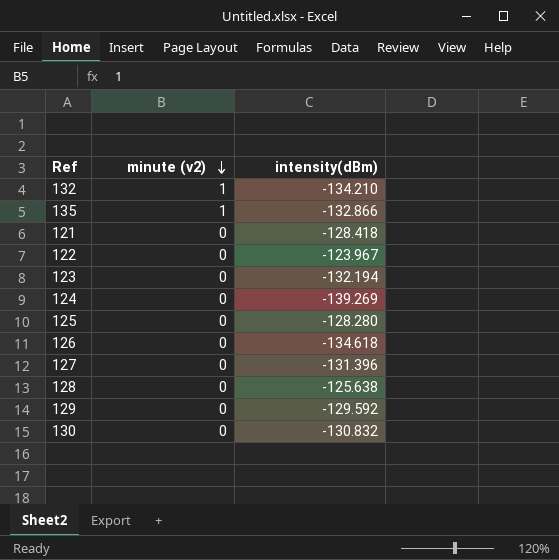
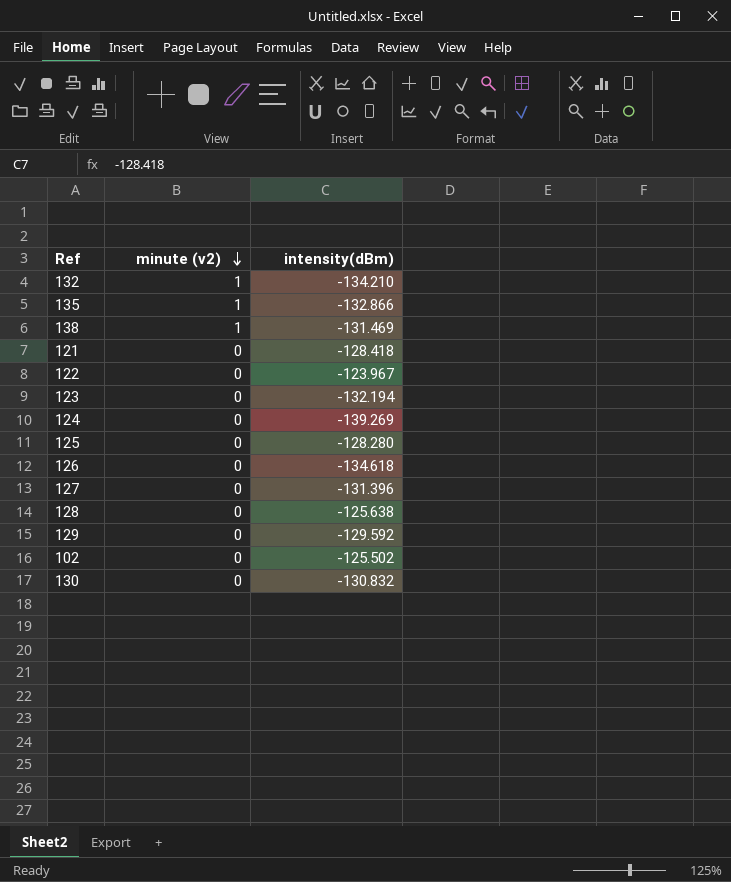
row 138: none -> 1 | -131.469
row 102: none -> 0 | -125.502

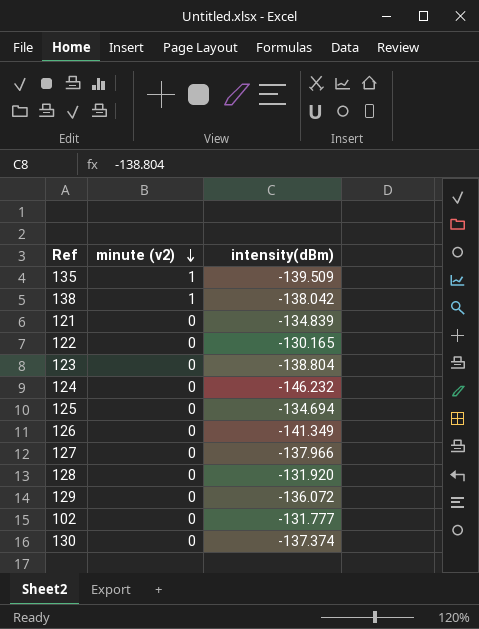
row 132: 1 | -134.210 -> none
135 | intensity(dBm): -132.866 -> -139.509
138 | intensity(dBm): -131.469 -> -138.042
121 | intensity(dBm): -128.418 -> -134.839
122 | intensity(dBm): -123.967 -> -130.165
123 | intensity(dBm): -132.194 -> -138.804
124 | intensity(dBm): -139.269 -> -146.232
125 | intensity(dBm): -128.280 -> -134.694
126 | intensity(dBm): -134.618 -> -141.349
127 | intensity(dBm): -131.396 -> -137.966
128 | intensity(dBm): -125.638 -> -131.920
129 | intensity(dBm): -129.592 -> -136.072
102 | intensity(dBm): -125.502 -> -131.777
130 | intensity(dBm): -130.832 -> -137.374

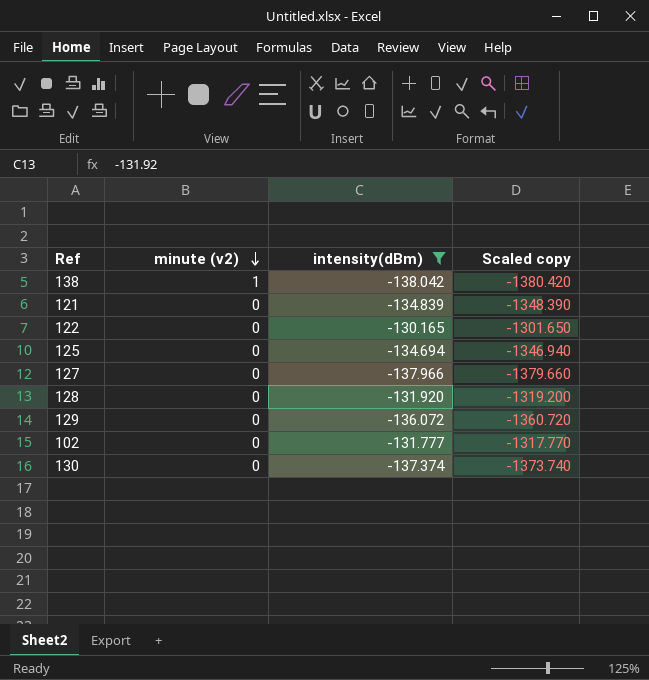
filter: none -> intensity(dBm) >= -138.042
column Scaled copy | formula: none -> [intensity(dBm)] * 10

